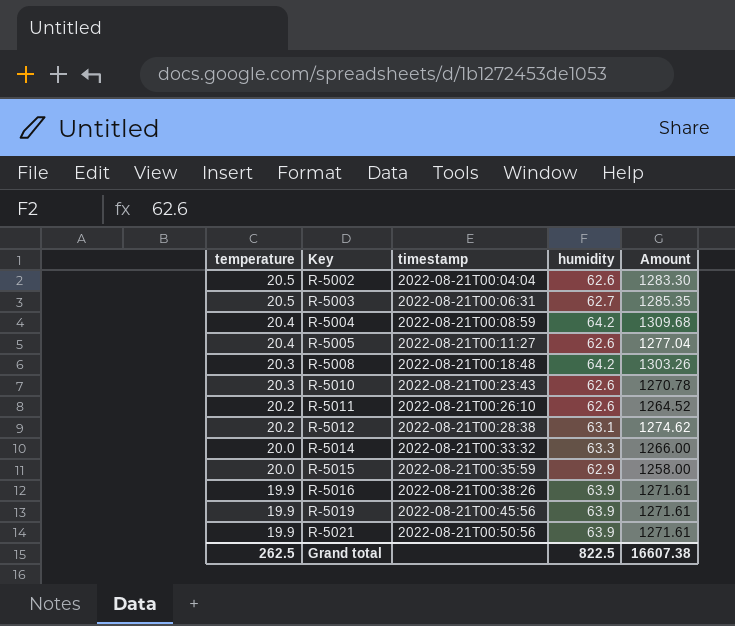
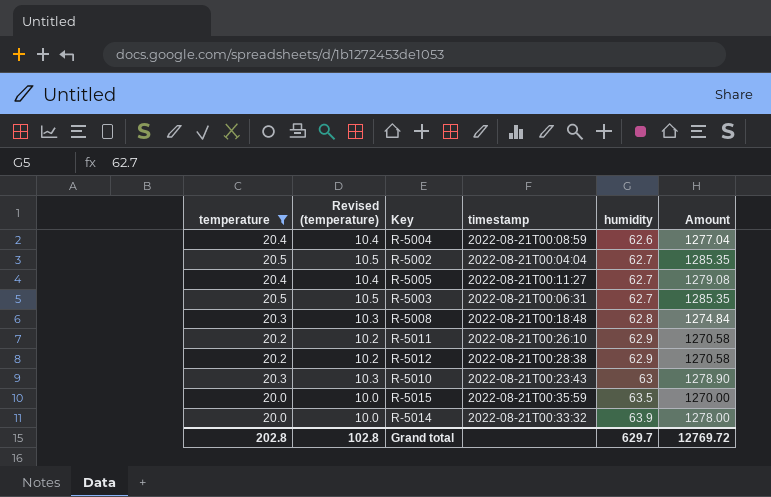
filter: none -> temperature != 19.9
row order: temperature descending -> humidity ascending
column Revised (temperature) | formula: none -> [temperature] - 10
R-5004 | humidity: 64.2 -> 62.6
R-5004 | Amount: 1309.68 -> 1277.04
R-5002 | humidity: 62.6 -> 62.7
R-5002 | Amount: 1283.30 -> 1285.35
R-5005 | humidity: 62.6 -> 62.7
R-5005 | Amount: 1277.04 -> 1279.08
R-5008 | humidity: 64.2 -> 62.8
R-5008 | Amount: 1303.26 -> 1274.84
R-5011 | humidity: 62.6 -> 62.9
R-5011 | Amount: 1264.52 -> 1270.58
R-5012 | humidity: 63.1 -> 62.9
R-5012 | Amount: 1274.62 -> 1270.58
R-5010 | humidity: 62.6 -> 63
R-5010 | Amount: 1270.78 -> 1278.90
R-5015 | humidity: 62.9 -> 63.5
R-5015 | Amount: 1258.00 -> 1270.00
R-5014 | humidity: 63.3 -> 63.9
R-5014 | Amount: 1266.00 -> 1278.00
Grand total | temperature: 262.5 -> 202.8
Grand total | humidity: 822.5 -> 629.7
Grand total | Amount: 16607.38 -> 12769.72

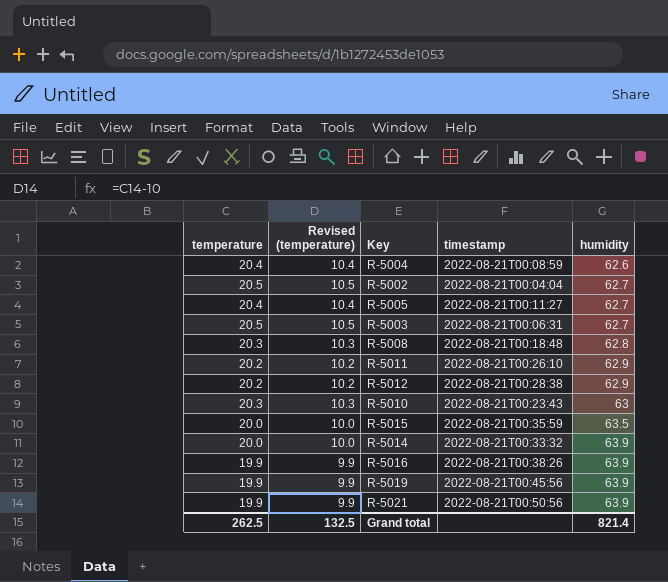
filter: temperature != 19.9 -> none
column Amount | formula: [temperature] * [humidity] -> none
Grand total | temperature: 202.8 -> 262.5
Grand total | Revised (temperature): 102.8 -> 132.5
Grand total | humidity: 629.7 -> 821.4

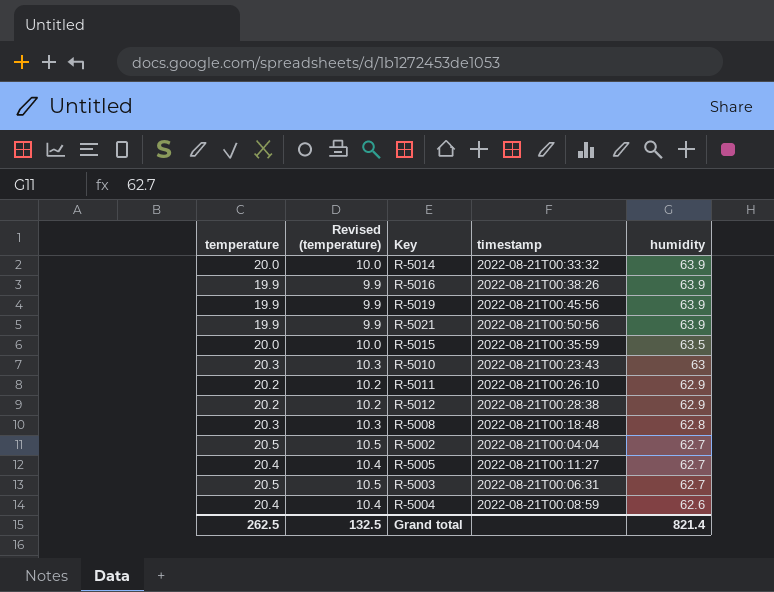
row order: humidity ascending -> humidity descending

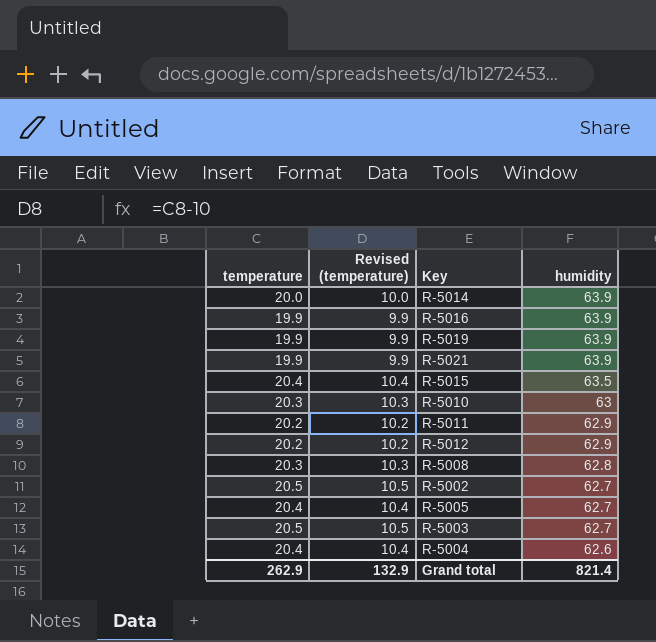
column timestamp | position: 4 -> none
R-5015 | temperature: 20.0 -> 20.4
R-5015 | Revised (temperature): 10.0 -> 10.4
Grand total | temperature: 262.5 -> 262.9
Grand total | Revised (temperature): 132.5 -> 132.9

